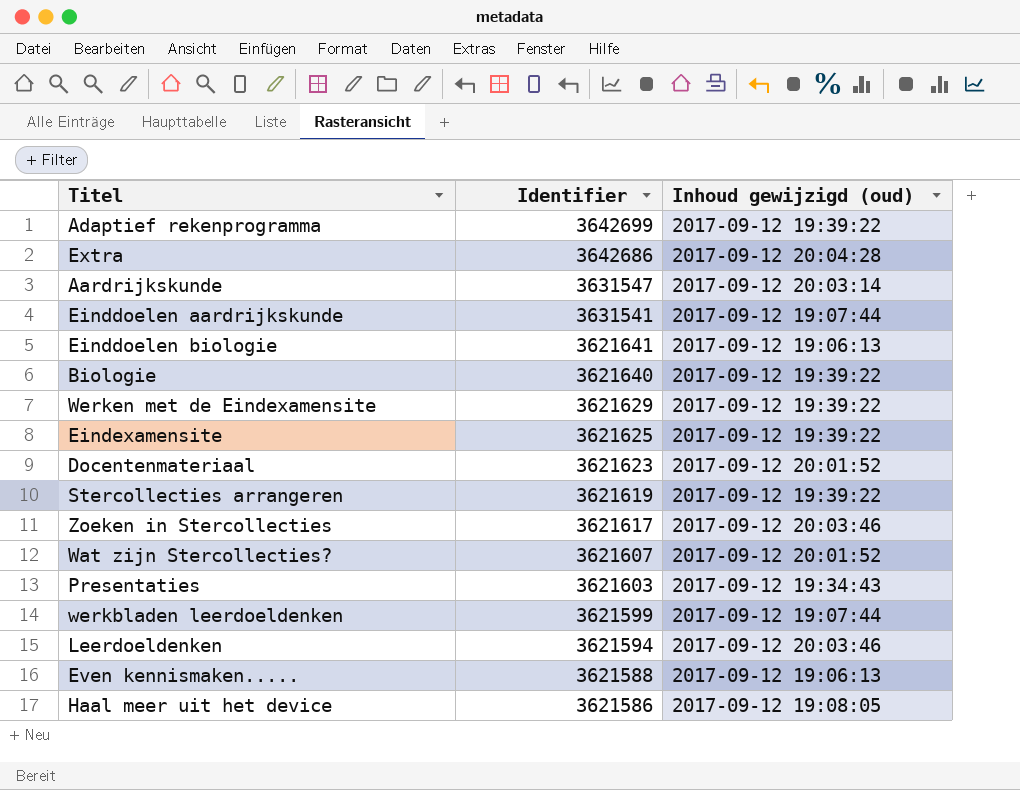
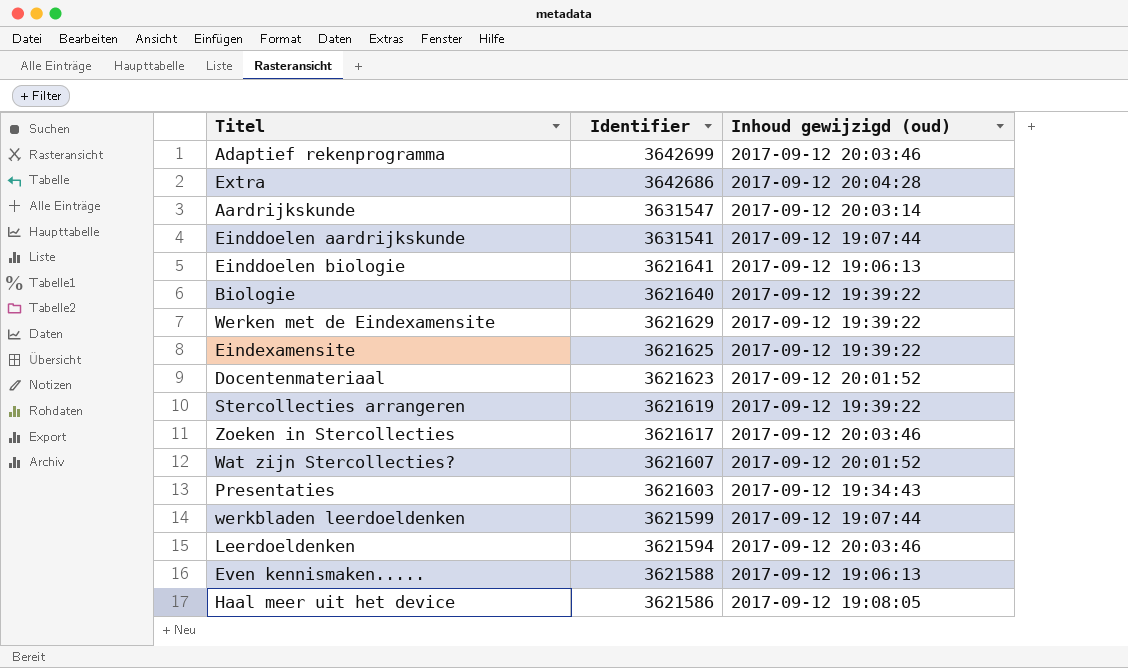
Adaptief rekenprogramma | Inhoud gewijzigd (oud): 2017-09-12 19:39:22 -> 2017-09-12 20:03:46

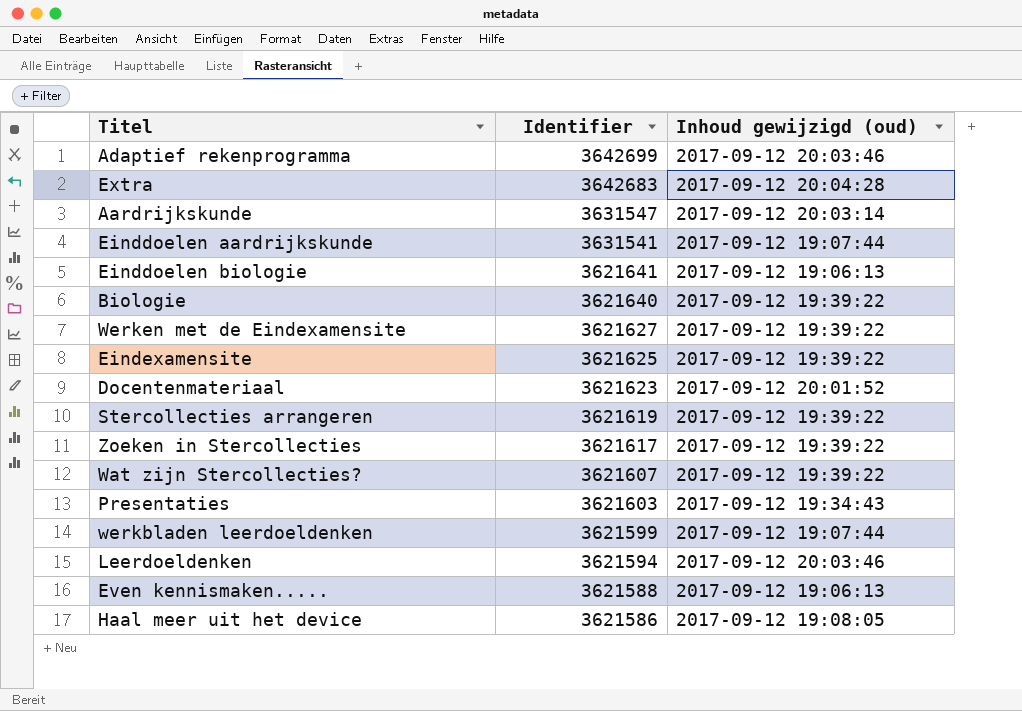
Extra | Identifier: 3642686 -> 3642683
Werken met de Eindexamensite | Identifier: 3621629 -> 3621627
Zoeken in Stercollecties | Inhoud gewijzigd (oud): 2017-09-12 20:03:46 -> 2017-09-12 19:39:22
Wat zijn Stercollecties? | Inhoud gewijzigd (oud): 2017-09-12 20:01:52 -> 2017-09-12 19:39:22

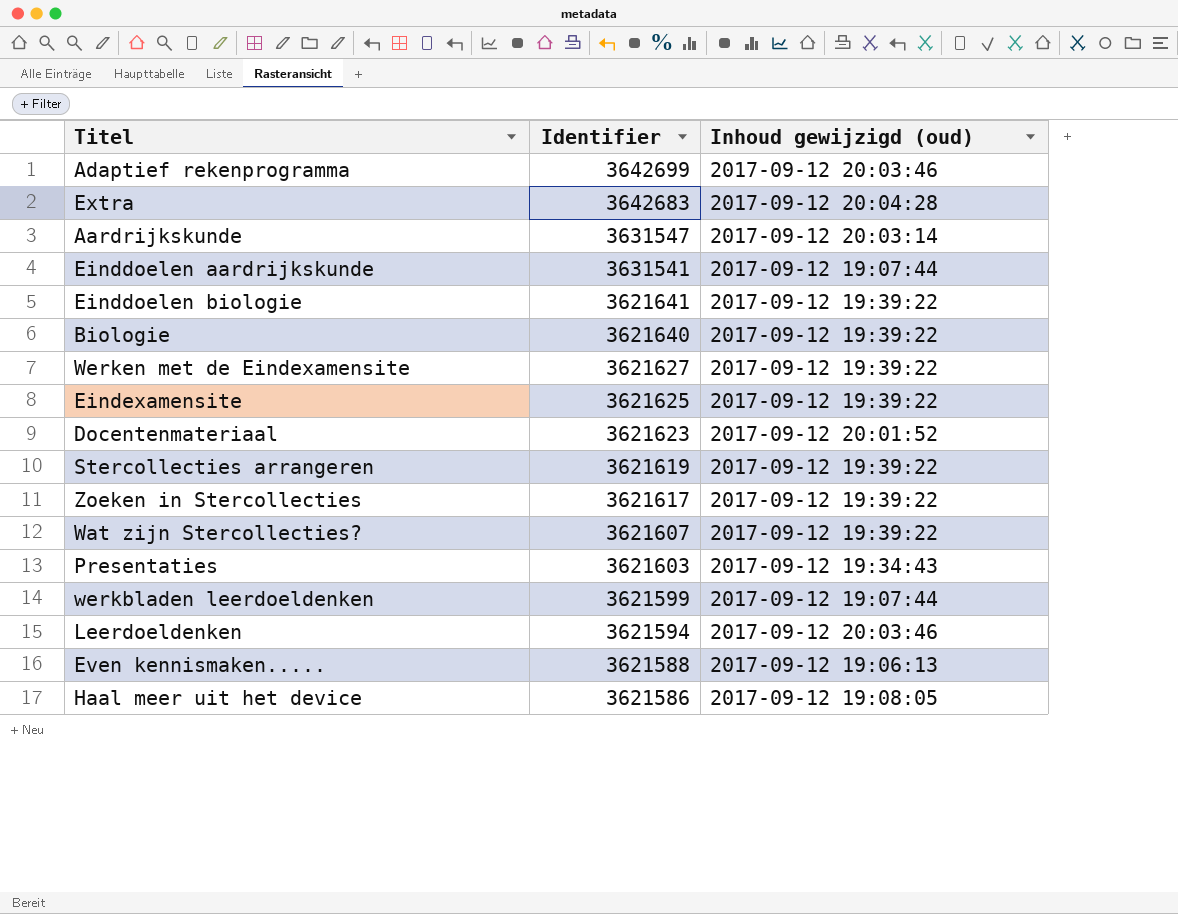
Einddoelen biologie | Inhoud gewijzigd (oud): 2017-09-12 19:06:13 -> 2017-09-12 19:39:22

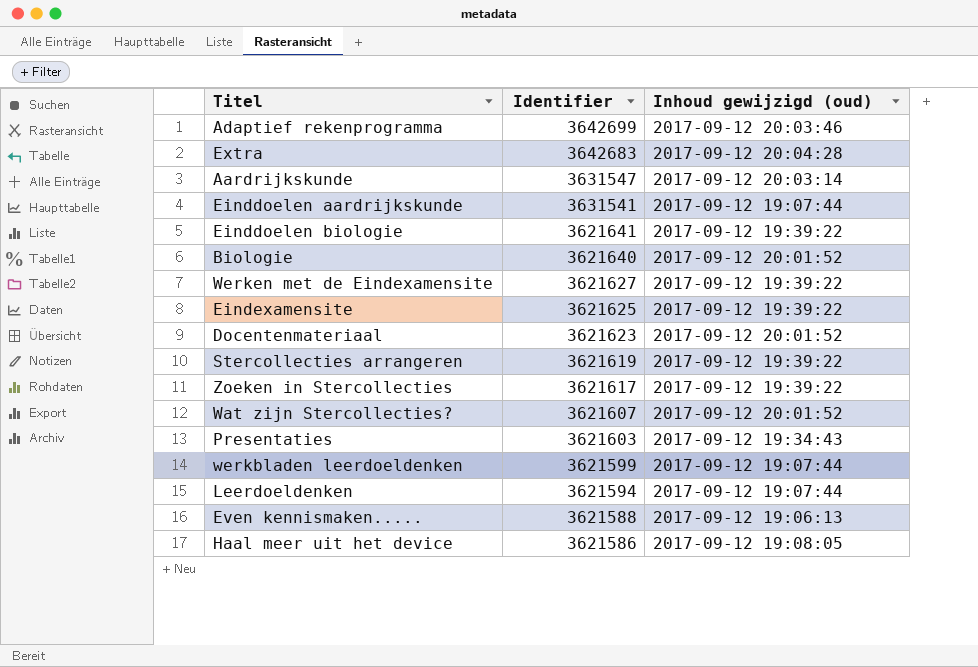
Biologie | Inhoud gewijzigd (oud): 2017-09-12 19:39:22 -> 2017-09-12 20:01:52
Wat zijn Stercollecties? | Inhoud gewijzigd (oud): 2017-09-12 19:39:22 -> 2017-09-12 20:01:52
Leerdoeldenken | Inhoud gewijzigd (oud): 2017-09-12 20:03:46 -> 2017-09-12 19:07:44

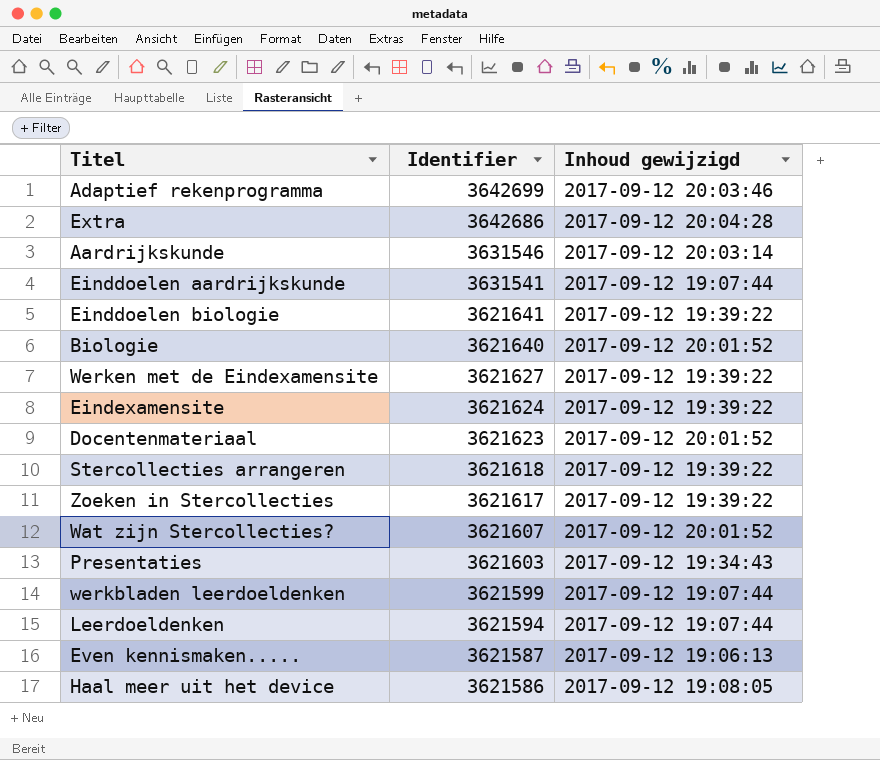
column name: Inhoud gewijzigd (oud) -> Inhoud gewijzigd
Extra | Identifier: 3642683 -> 3642686
Aardrijkskunde | Identifier: 3631547 -> 3631546
Eindexamensite | Identifier: 3621625 -> 3621624
Stercollecties arrangeren | Identifier: 3621619 -> 3621618
Even kennismaken..... | Identifier: 3621588 -> 3621587

